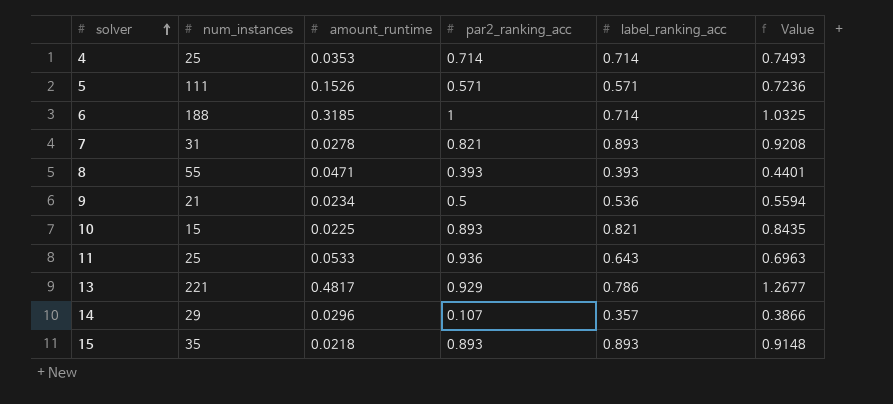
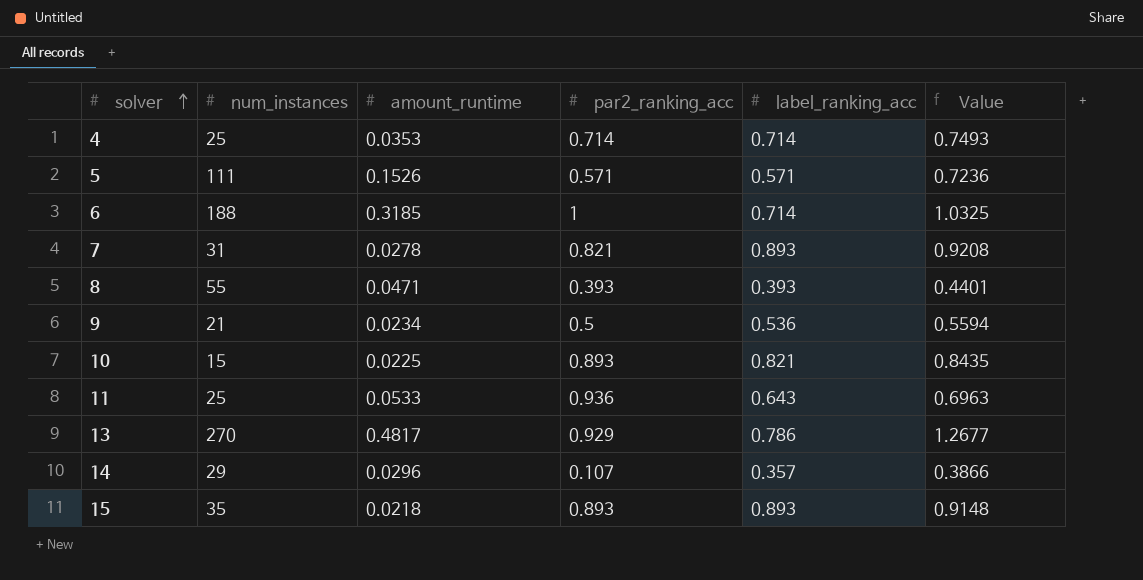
13 | num_instances: 221 -> 270

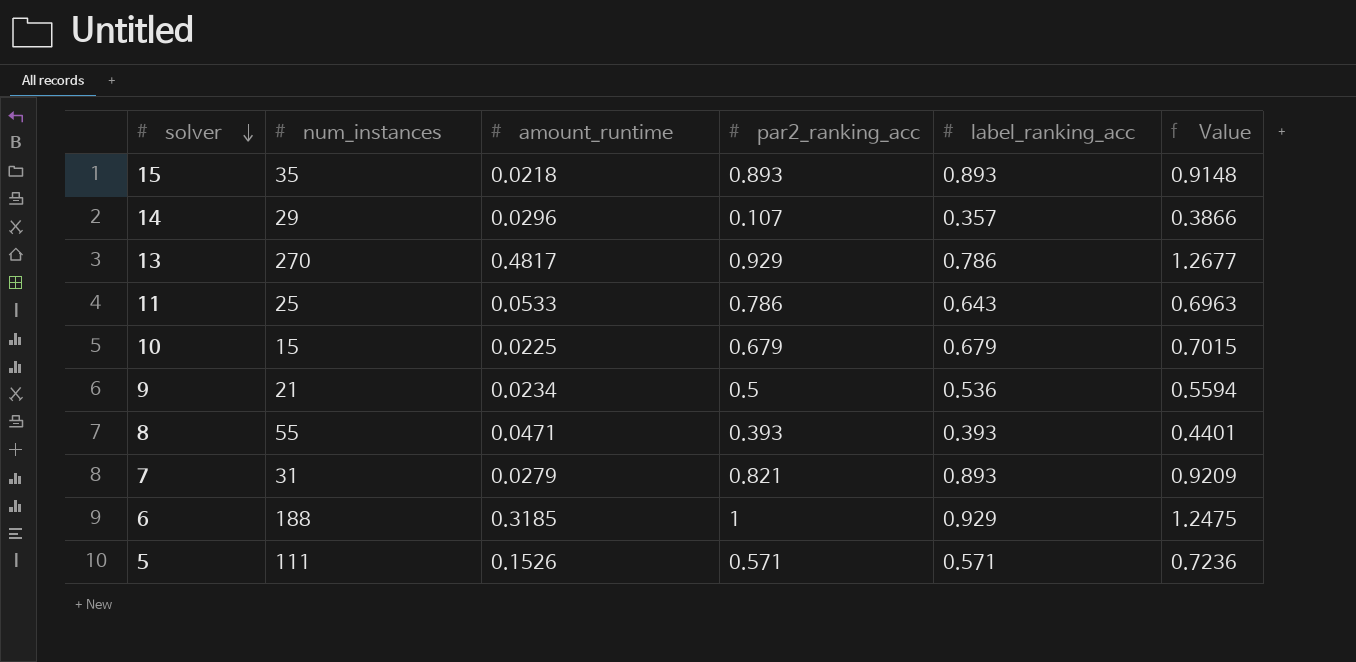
row order: solver ascending -> solver descending
row 4: 25 | 0.0353 | 0.714 | 0.714 | 0.7493 -> none
11 | par2_ranking_acc: 0.936 -> 0.786
10 | par2_ranking_acc: 0.893 -> 0.679
10 | label_ranking_acc: 0.821 -> 0.679
10 | Value: 0.8435 -> 0.7015
7 | amount_runtime: 0.0278 -> 0.0279
7 | Value: 0.9208 -> 0.9209
6 | label_ranking_acc: 0.714 -> 0.929
6 | Value: 1.0325 -> 1.2475

